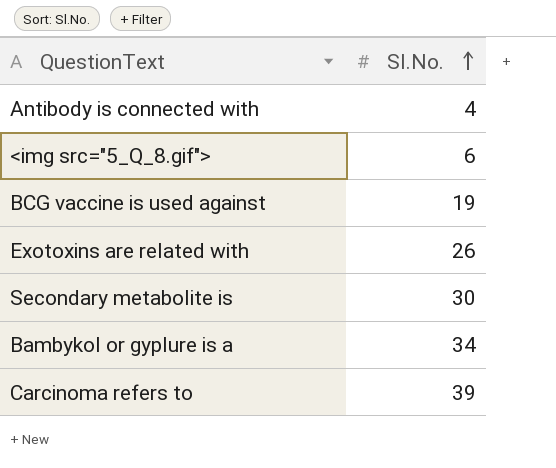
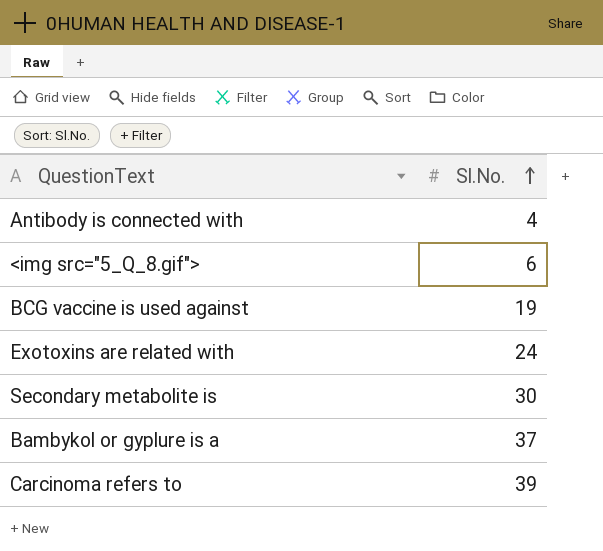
Exotoxins are related with | Sl.No.: 26 -> 24
Bambykol or gyplure is a | Sl.No.: 34 -> 37

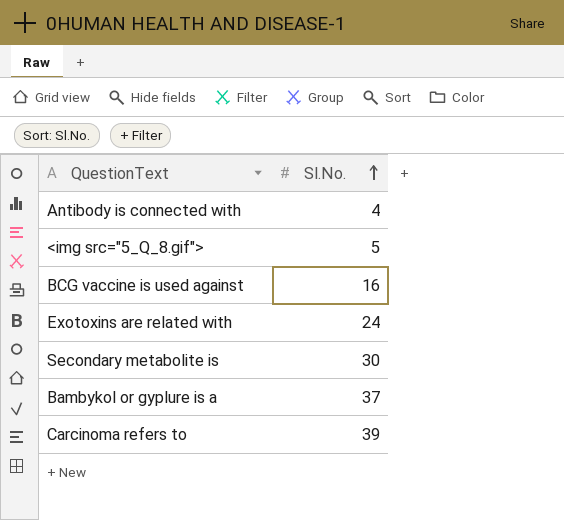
<img src="5_Q_8.gif"> | Sl.No.: 6 -> 5
BCG vaccine is used against | Sl.No.: 19 -> 16

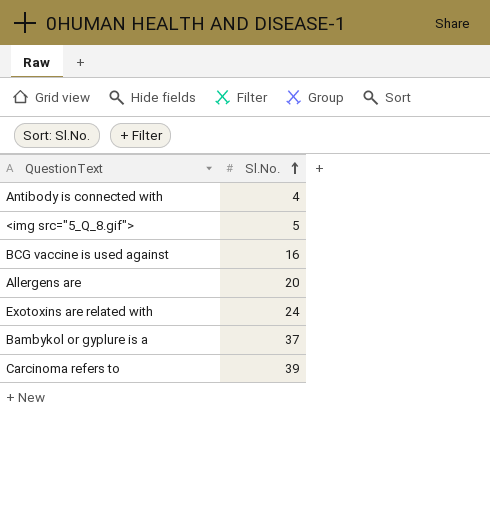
row Secondary metabolite is: 30 -> none
row Allergens are: none -> 20

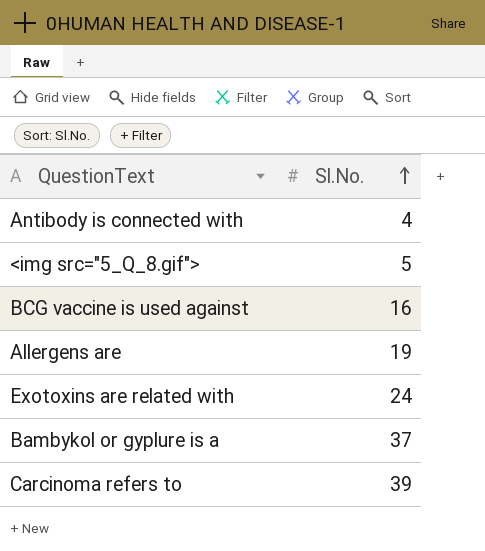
Allergens are | Sl.No.: 20 -> 19

